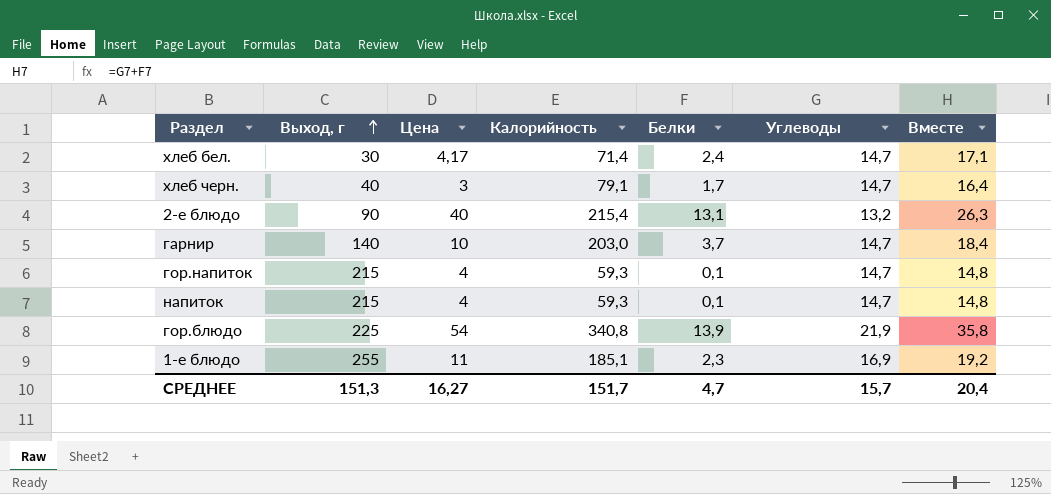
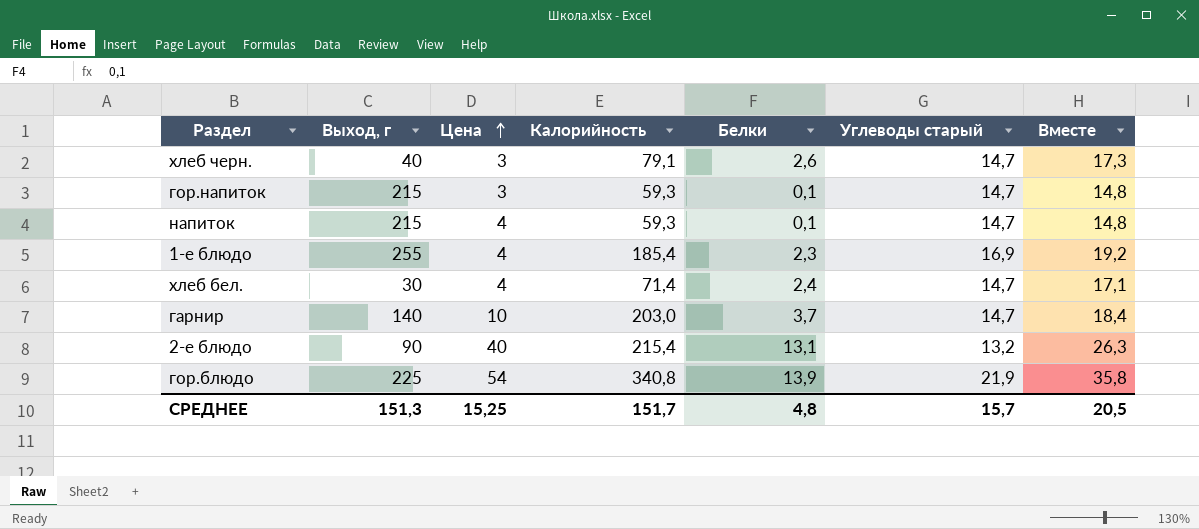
row order: Выход, г ascending -> Цена ascending
column name: Углеводы -> Углеводы старый
хлеб черн. | Белки: 1,7 -> 2,6
хлеб черн. | Вместе: 16,4 -> 17,3
гор.напиток | Цена: 4 -> 3
1-е блюдо | Цена: 11 -> 4
1-е блюдо | Калорийность: 185,1 -> 185,4
хлеб бел. | Цена: 4,17 -> 4
СРЕДНЕЕ | Цена: 16,27 -> 15,25
СРЕДНЕЕ | Белки: 4,7 -> 4,8
СРЕДНЕЕ | Вместе: 20,4 -> 20,5

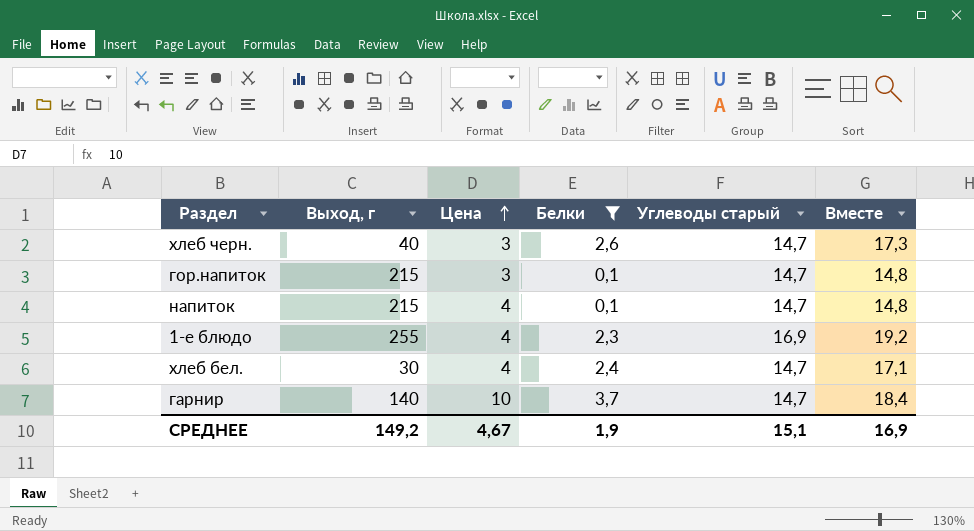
filter: none -> Белки <= 3,7
column Калорийность | position: 4 -> none
СРЕДНЕЕ | Выход, г: 151,3 -> 149,2
СРЕДНЕЕ | Цена: 15,25 -> 4,67
СРЕДНЕЕ | Белки: 4,8 -> 1,9
СРЕДНЕЕ | Углеводы старый: 15,7 -> 15,1
СРЕДНЕЕ | Вместе: 20,5 -> 16,9

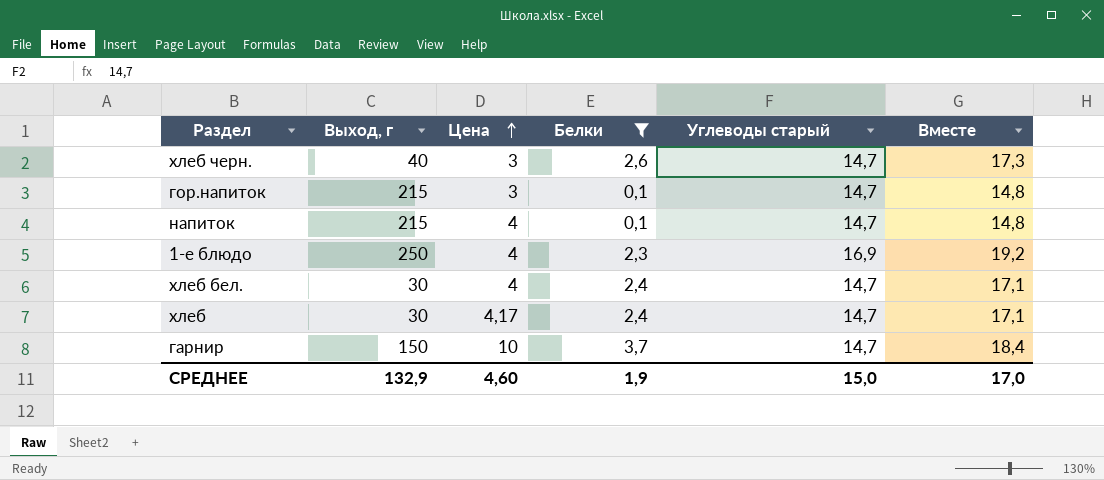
1-е блюдо | Выход, г: 255 -> 250
row хлеб: none -> 30 | 4,17 | 2,4 | 14,7 | 17,1
гарнир | Выход, г: 140 -> 150
СРЕДНЕЕ | Выход, г: 149,2 -> 132,9
СРЕДНЕЕ | Цена: 4,67 -> 4,60
СРЕДНЕЕ | Углеводы старый: 15,1 -> 15,0
СРЕДНЕЕ | Вместе: 16,9 -> 17,0

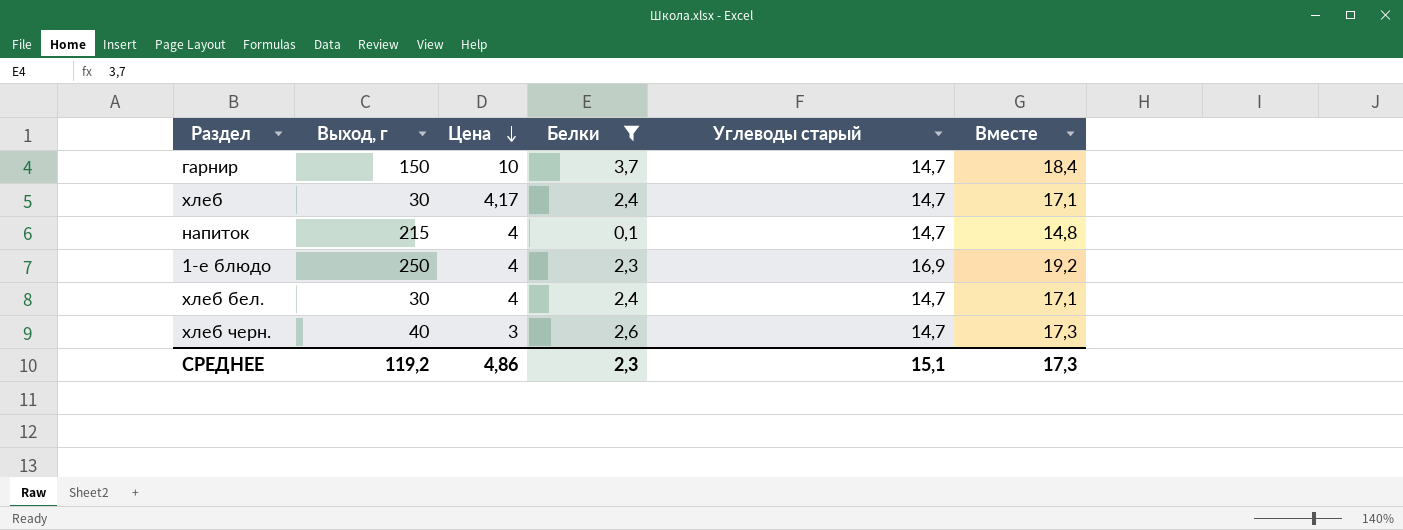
row order: Цена ascending -> Цена descending
row гор.напиток: 215 | 3 | 0,1 | 14,7 | 14,8 -> none
СРЕДНЕЕ | Выход, г: 132,9 -> 119,2
СРЕДНЕЕ | Цена: 4,60 -> 4,86
СРЕДНЕЕ | Белки: 1,9 -> 2,3
СРЕДНЕЕ | Углеводы старый: 15,0 -> 15,1
СРЕДНЕЕ | Вместе: 17,0 -> 17,3

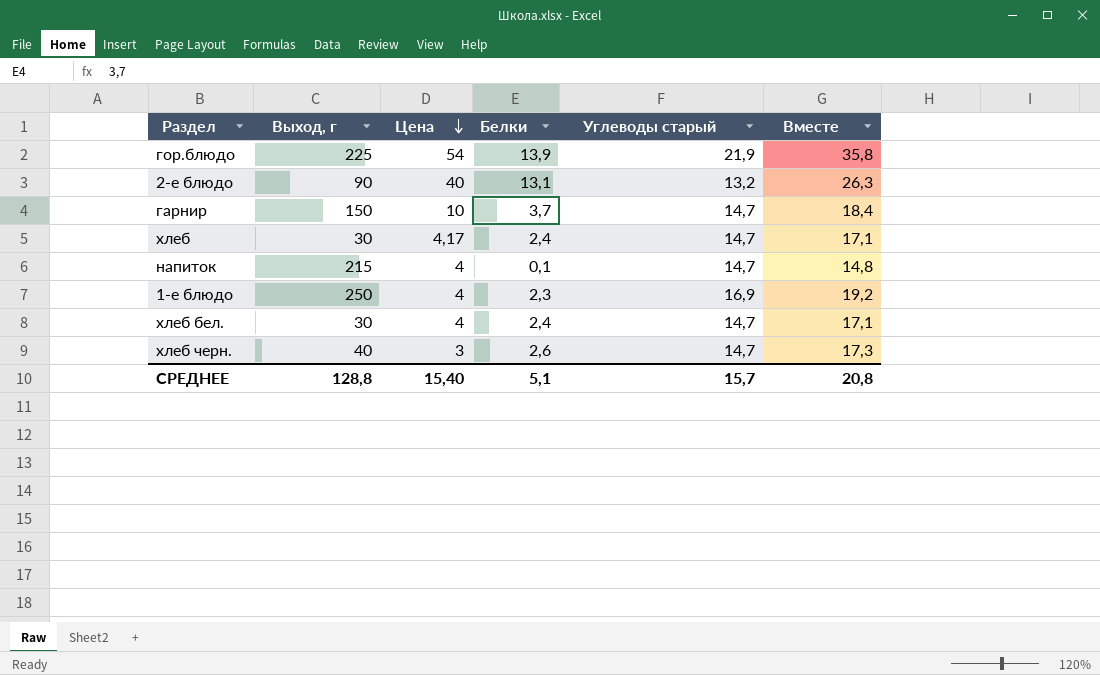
filter: Белки <= 3,7 -> none
СРЕДНЕЕ | Выход, г: 119,2 -> 128,8
СРЕДНЕЕ | Цена: 4,86 -> 15,40
СРЕДНЕЕ | Белки: 2,3 -> 5,1
СРЕДНЕЕ | Углеводы старый: 15,1 -> 15,7
СРЕДНЕЕ | Вместе: 17,3 -> 20,8

